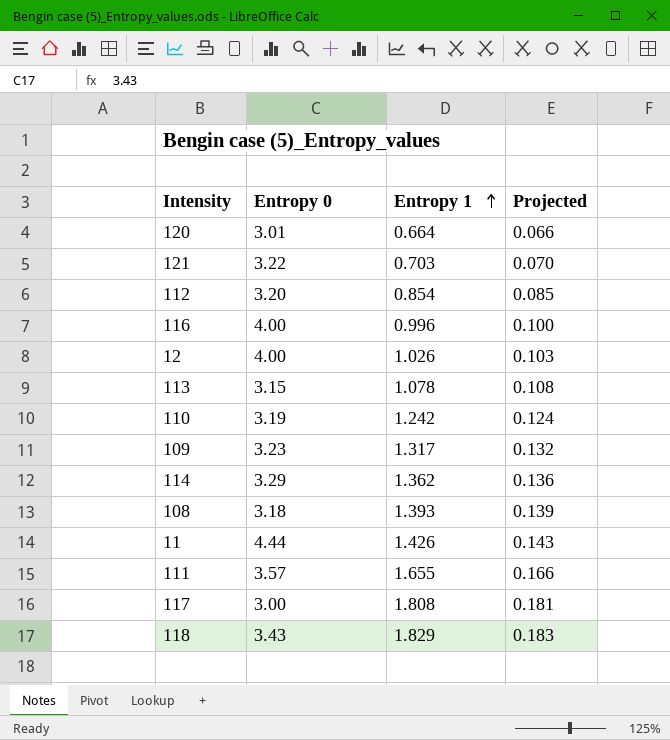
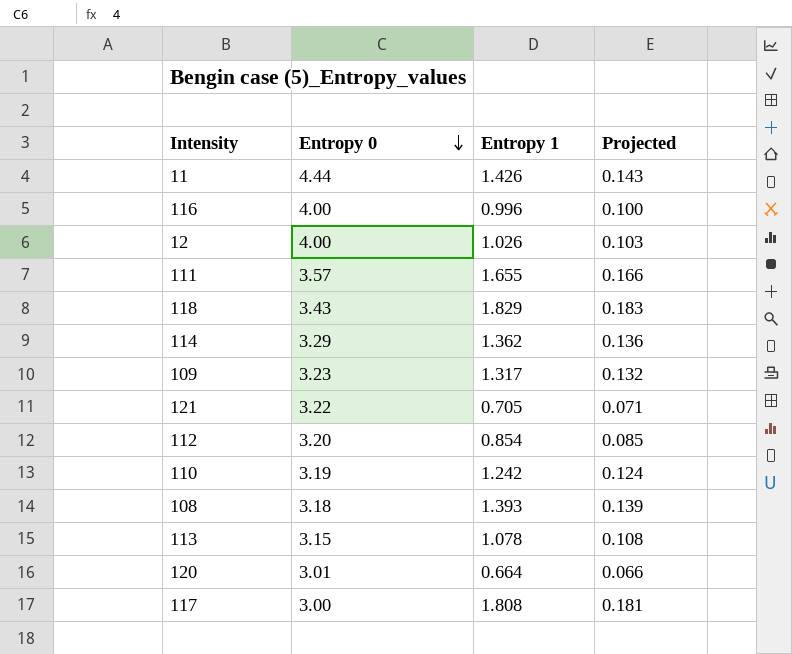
row order: Entropy 1 ascending -> Entropy 0 descending
121 | Entropy 1: 0.703 -> 0.705
121 | Projected: 0.070 -> 0.071

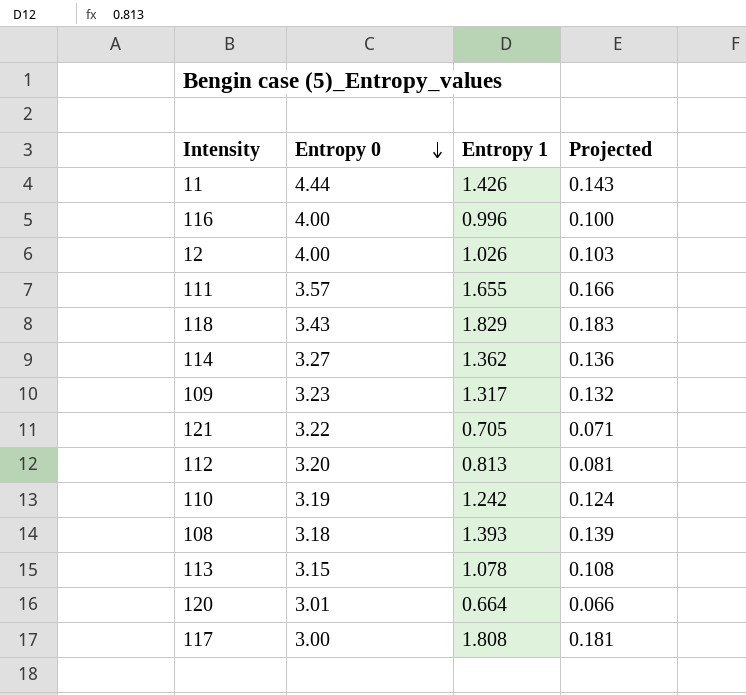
114 | Entropy 0: 3.29 -> 3.27
112 | Entropy 1: 0.854 -> 0.813
112 | Projected: 0.085 -> 0.081

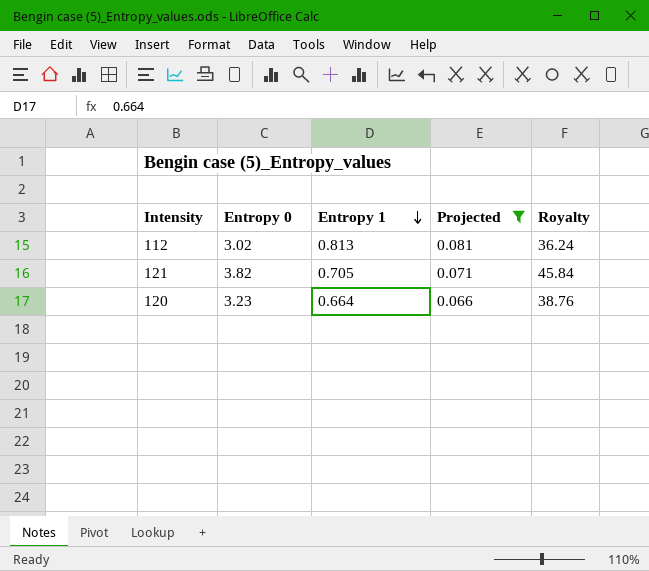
filter: none -> Projected <= 0.081
row order: Entropy 0 descending -> Entropy 1 descending
column Royalty | formula: none -> [Entropy 0] * 12
112 | Entropy 0: 3.20 -> 3.02
121 | Entropy 0: 3.22 -> 3.82
120 | Entropy 0: 3.01 -> 3.23

